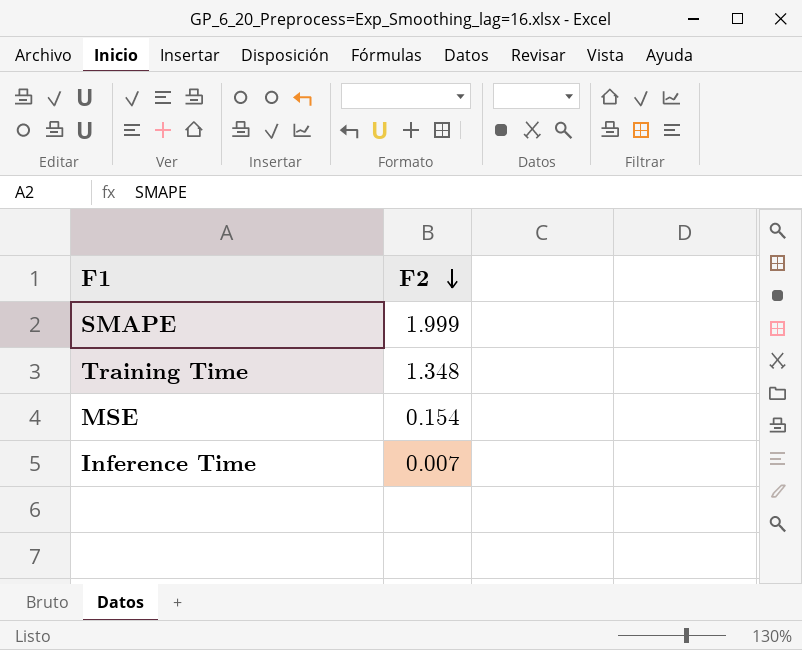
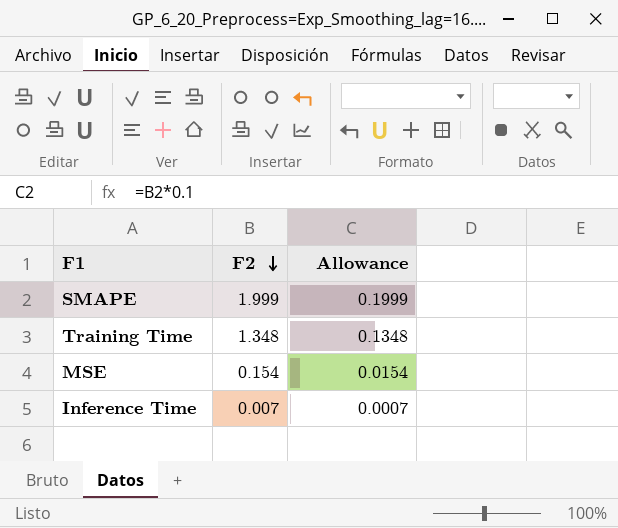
column Allowance | formula: none -> [F2] * 0.1

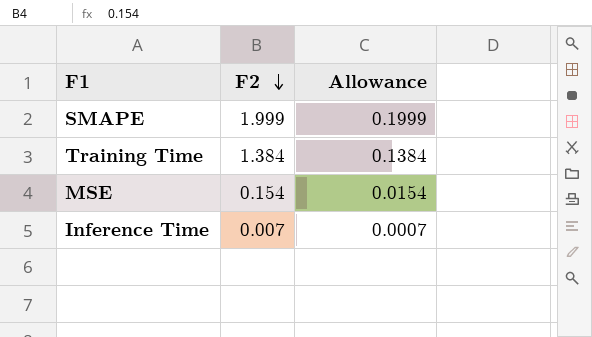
Training Time | F2: 1.348 -> 1.384
Training Time | Allowance: 0.1348 -> 0.1384

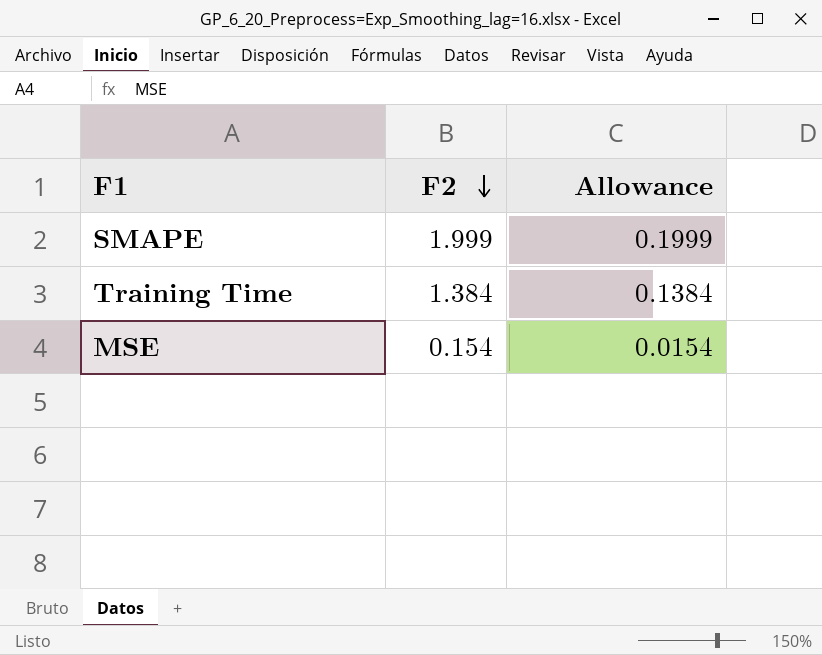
row Inference Time: 0.007 | 0.0007 -> none

